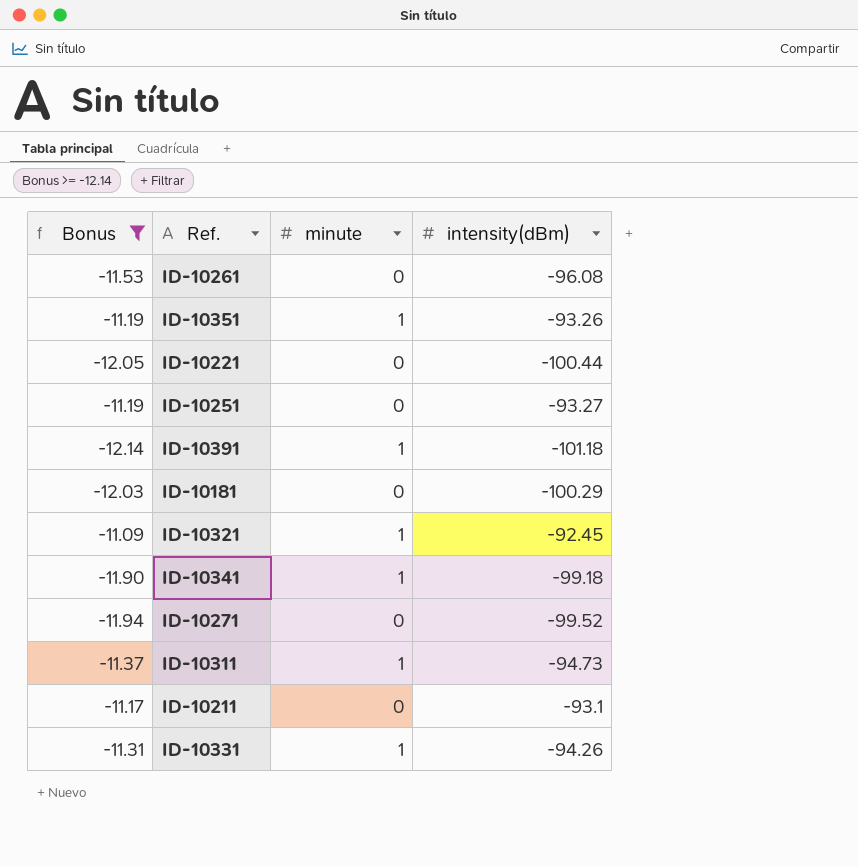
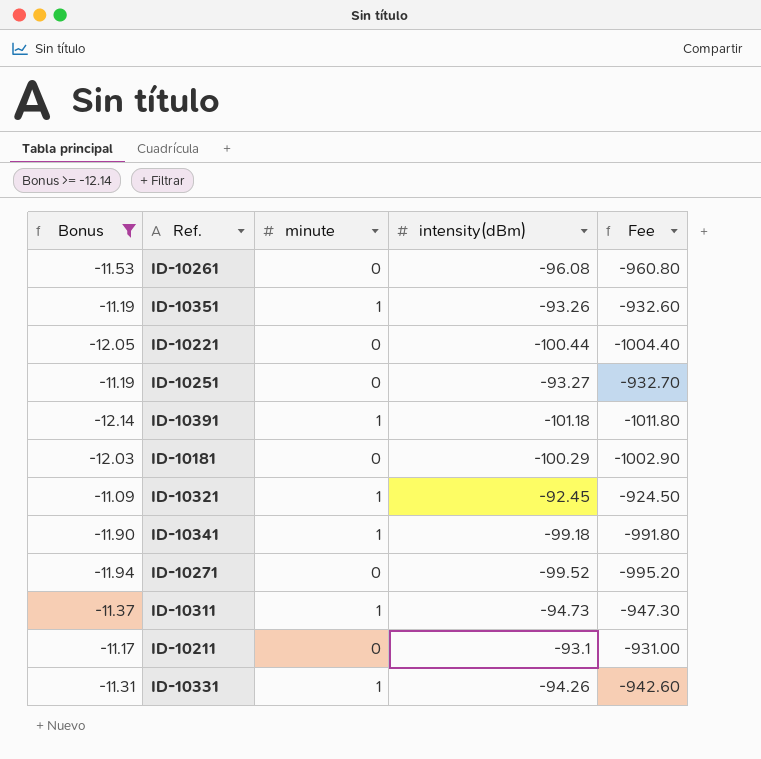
column Fee | formula: none -> [intensity(dBm)] * 10

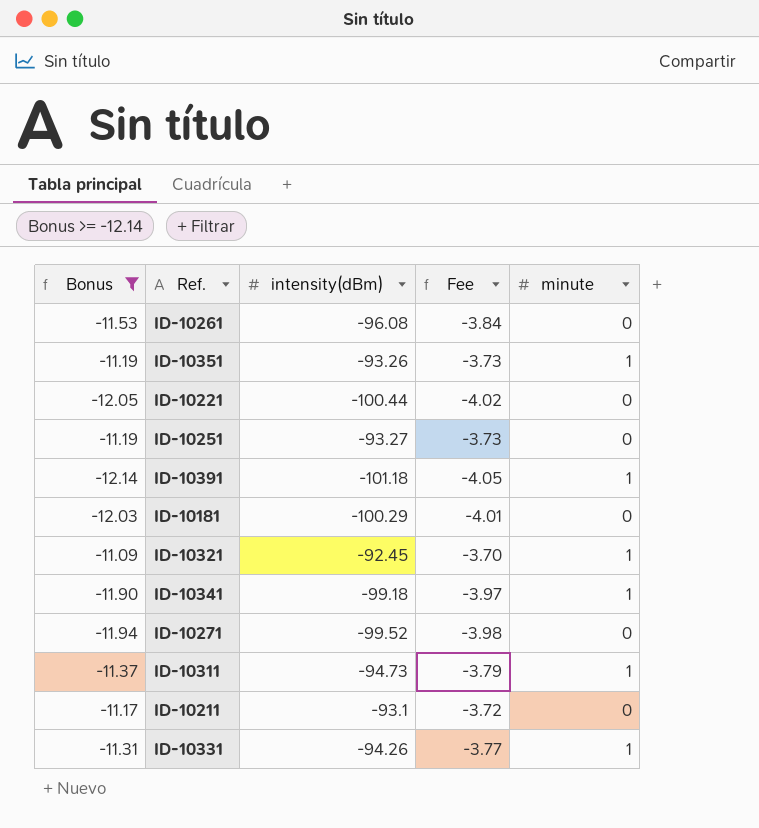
column Fee | formula: [intensity(dBm)] * 10 -> [intensity(dBm)] * 0.04
column minute | position: 3 -> 5

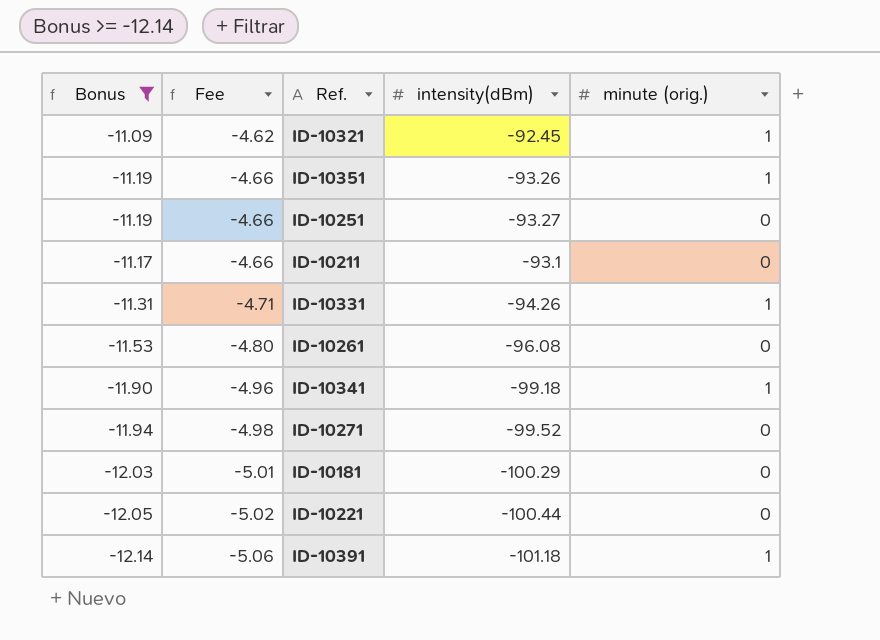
row order: none -> Fee descending
column Fee | formula: [intensity(dBm)] * 0.04 -> [intensity(dBm)] * 0.05
column Fee | position: 4 -> 2
column name: minute -> minute (orig.)
row ID-10311: -11.37 | -94.73 | -3.79 | 1 -> none

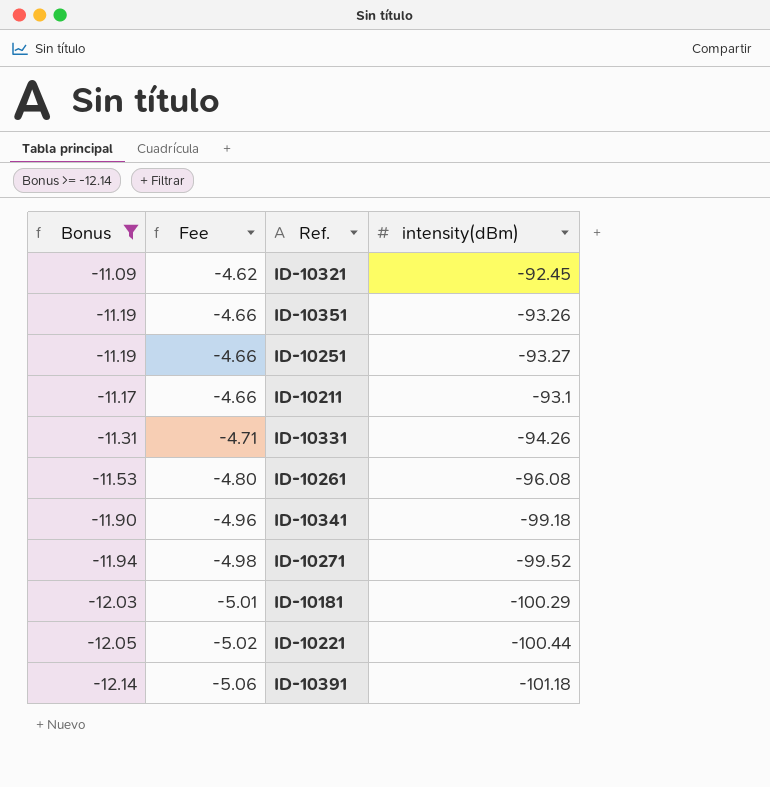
column minute (orig.) | position: 5 -> none

